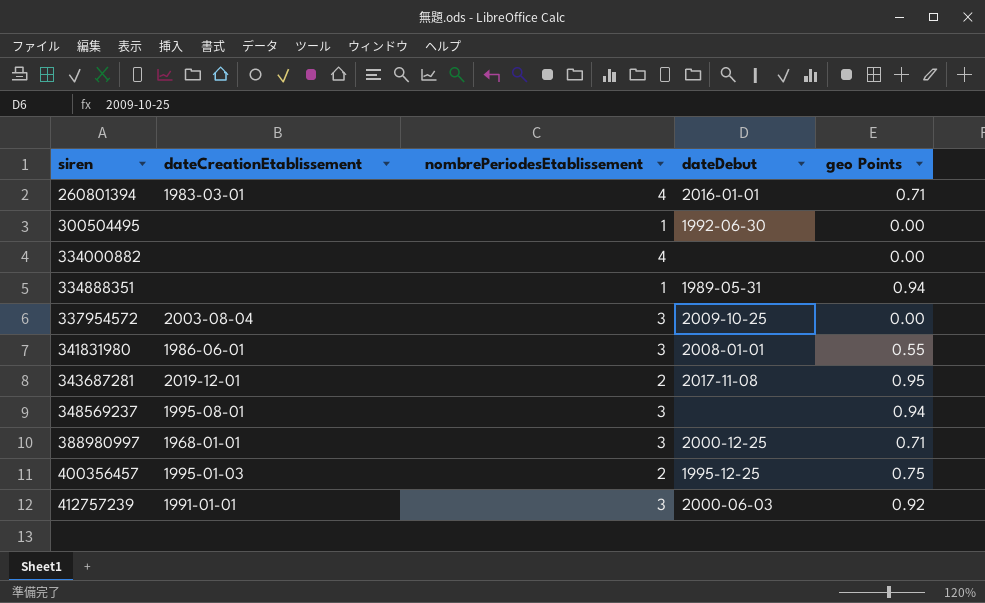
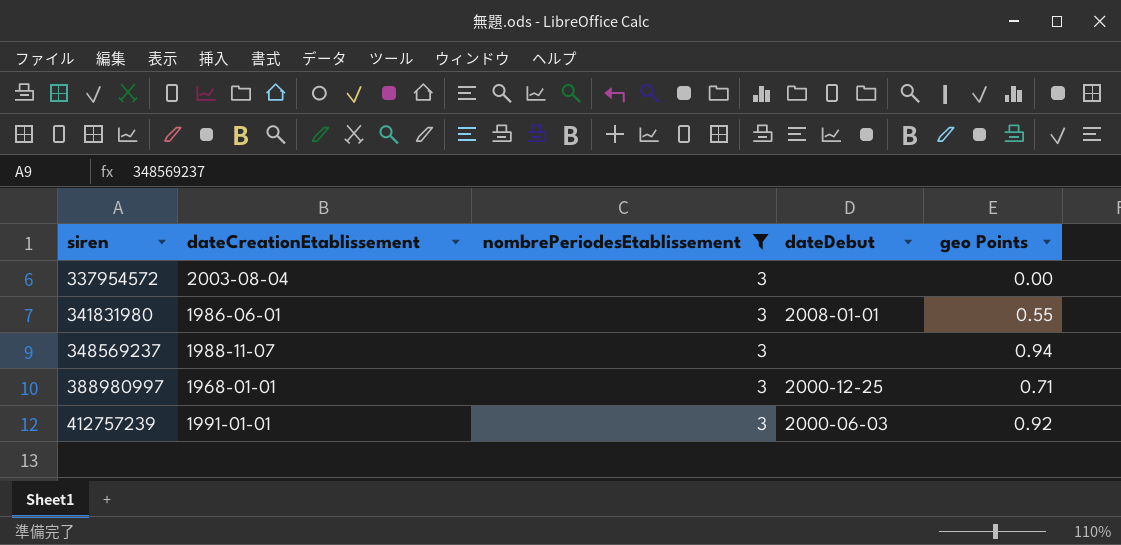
filter: none -> nombrePeriodesEtablissement = 3
337954572 | dateDebut: 2009-10-25 -> none
348569237 | dateCreationEtablissement: 1995-08-01 -> 1988-11-07

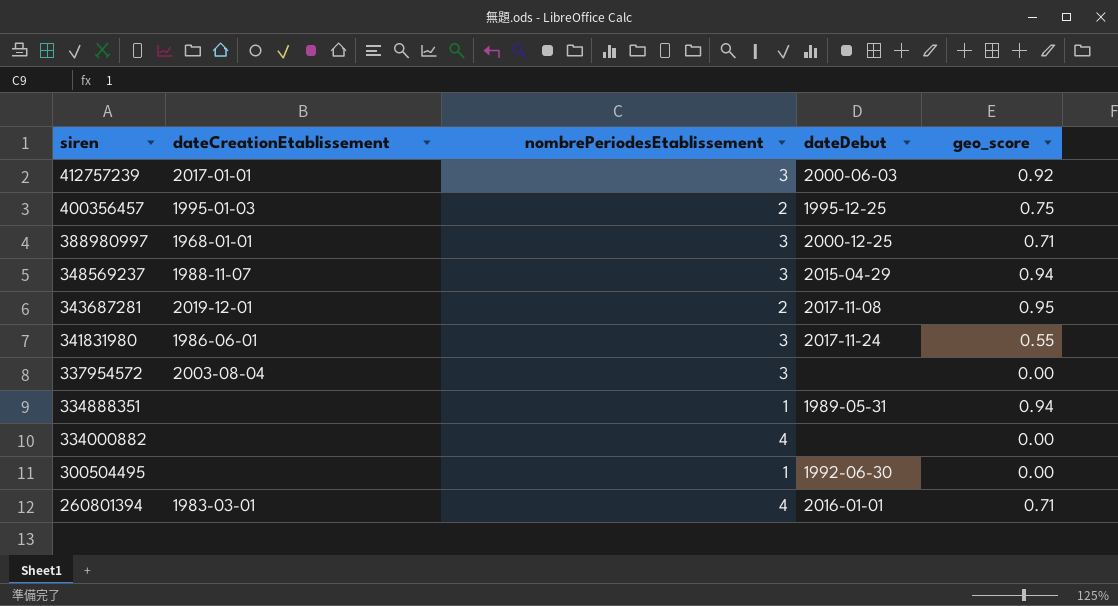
filter: nombrePeriodesEtablissement = 3 -> none
row order: siren ascending -> siren descending
column name: geo Points -> geo_score
412757239 | dateCreationEtablissement: 1991-01-01 -> 2017-01-01
348569237 | dateDebut: none -> 2015-04-29
341831980 | dateDebut: 2008-01-01 -> 2017-11-24

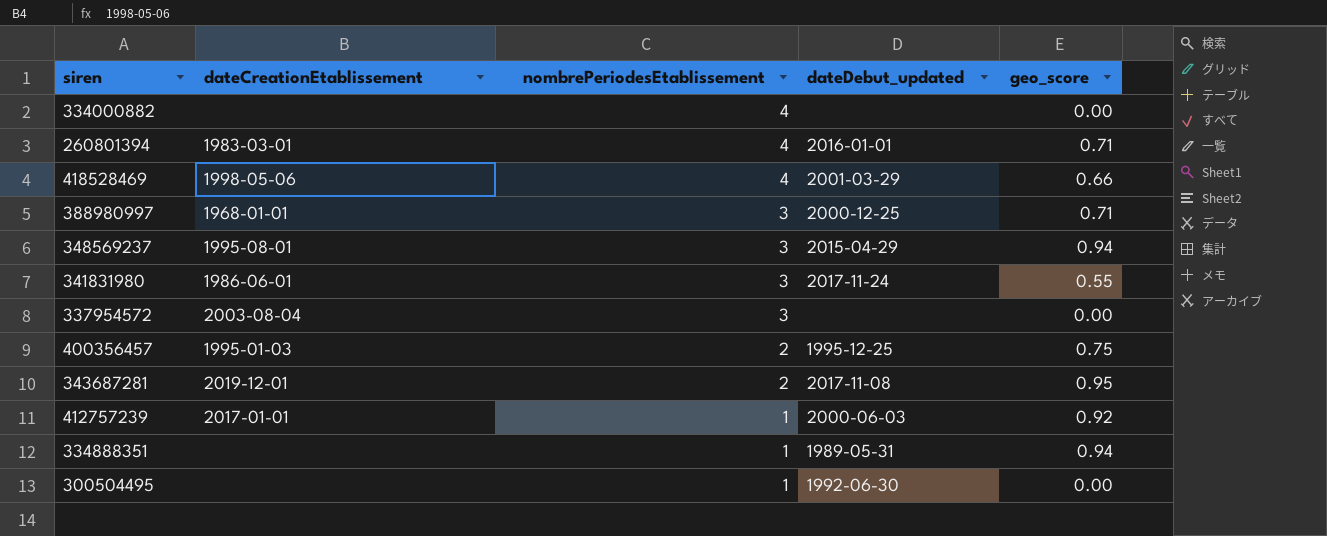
row order: siren descending -> nombrePeriodesEtablissement descending
column name: dateDebut -> dateDebut_updated
row 418528469: none -> 1998-05-06 | 4 | 2001-03-29 | 0.66
348569237 | dateCreationEtablissement: 1988-11-07 -> 1995-08-01
412757239 | nombrePeriodesEtablissement: 3 -> 1

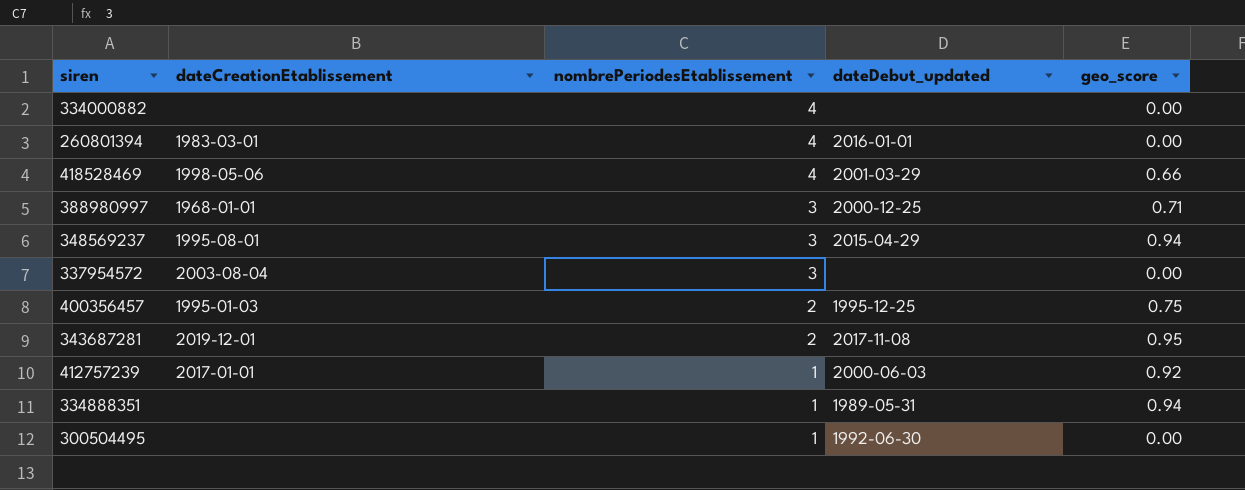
row 341831980: 1986-06-01 | 3 | 2017-11-24 | 0.55 -> none
260801394 | geo_score: 0.71 -> 0.00

